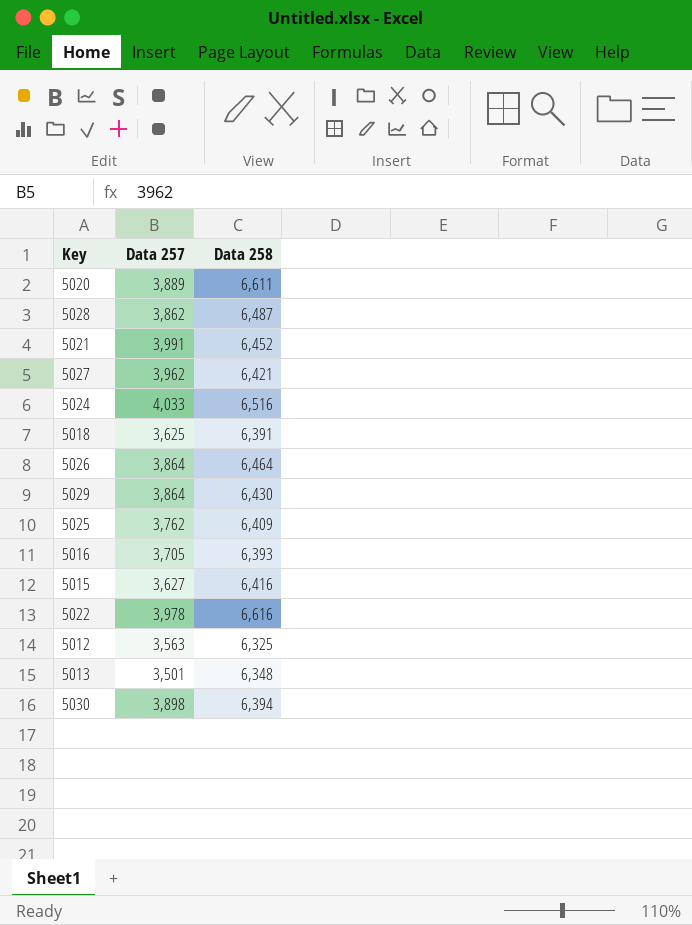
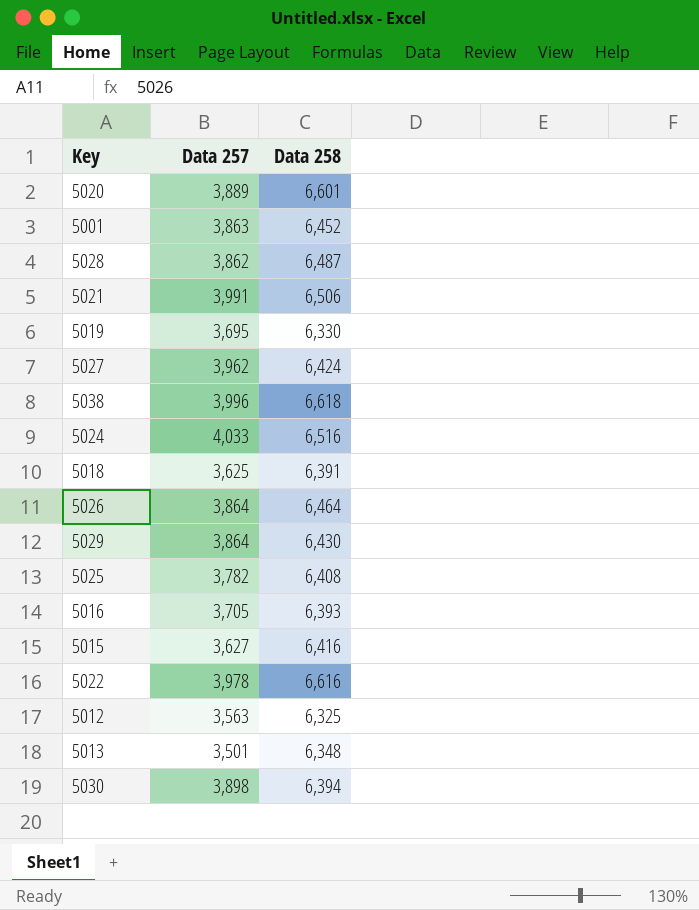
5020 | Data 258: 6,611 -> 6,601
row 5001: none -> 3,863 | 6,452
5021 | Data 258: 6,452 -> 6,506
row 5019: none -> 3,695 | 6,330
5027 | Data 258: 6,421 -> 6,424
row 5038: none -> 3,996 | 6,618
5025 | Data 257: 3,762 -> 3,782
5025 | Data 258: 6,409 -> 6,408

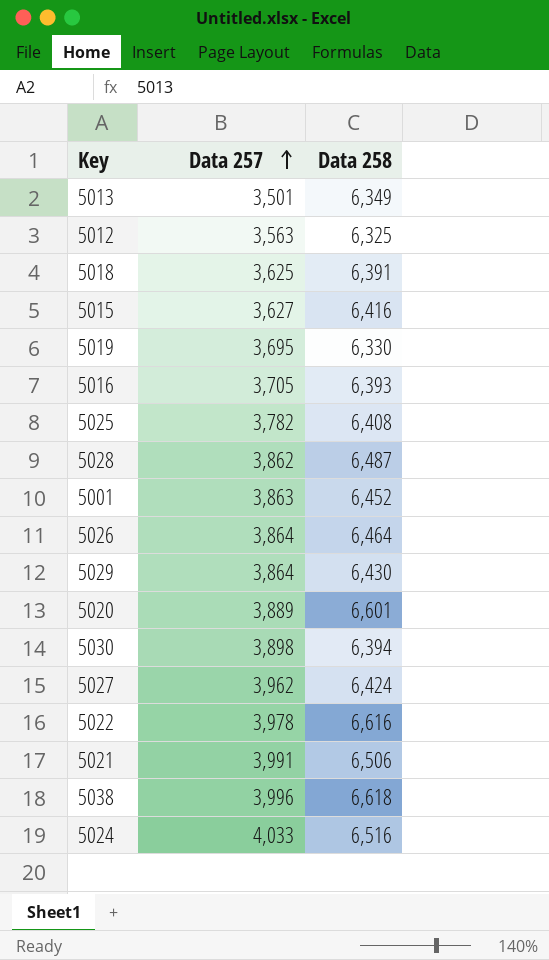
row order: none -> Data 257 ascending
5013 | Data 258: 6,348 -> 6,349

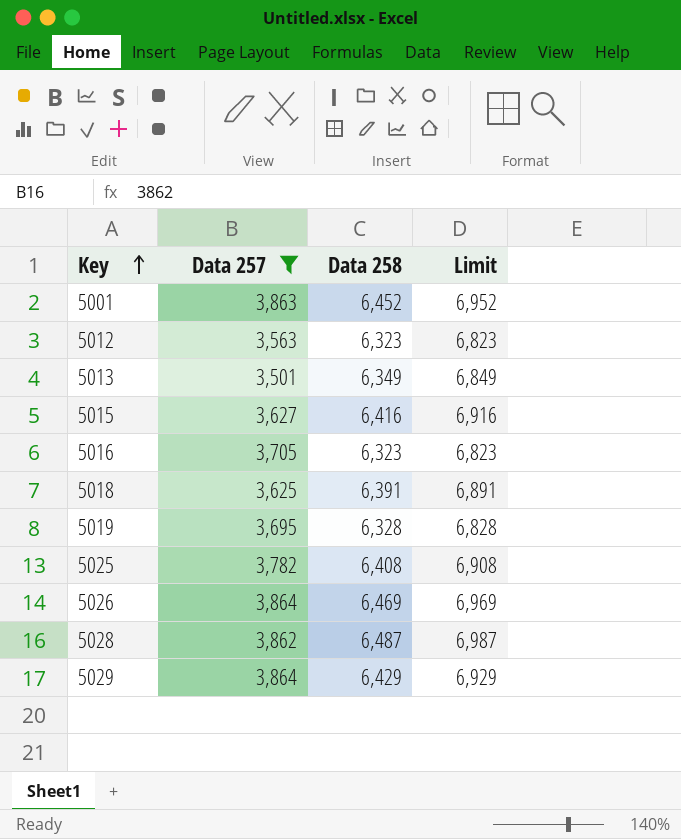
filter: none -> Data 257 <= 3,864
row order: Data 257 ascending -> Key ascending
column Limit | formula: none -> [Data 258] + 500
5012 | Data 258: 6,325 -> 6,323
5016 | Data 258: 6,393 -> 6,323
5019 | Data 258: 6,330 -> 6,328
5026 | Data 258: 6,464 -> 6,469
5029 | Data 258: 6,430 -> 6,429

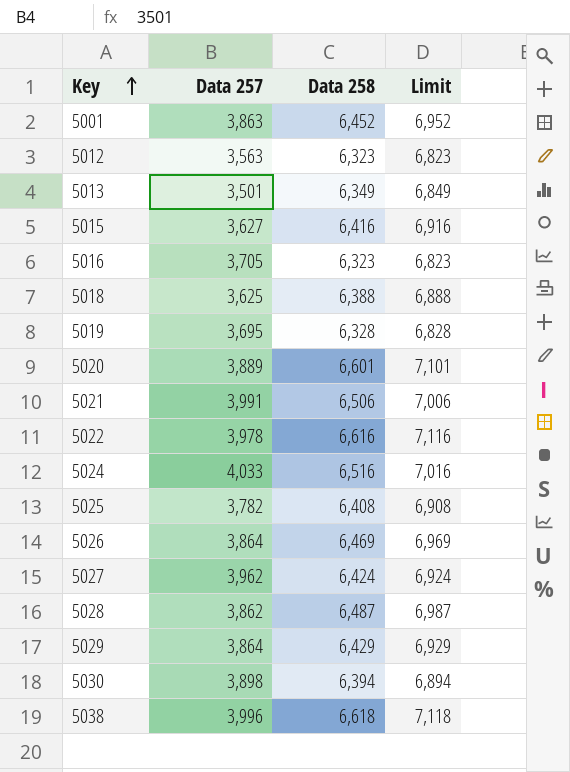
filter: Data 257 <= 3,864 -> none
5018 | Data 258: 6,391 -> 6,388
5018 | Limit: 6,891 -> 6,888

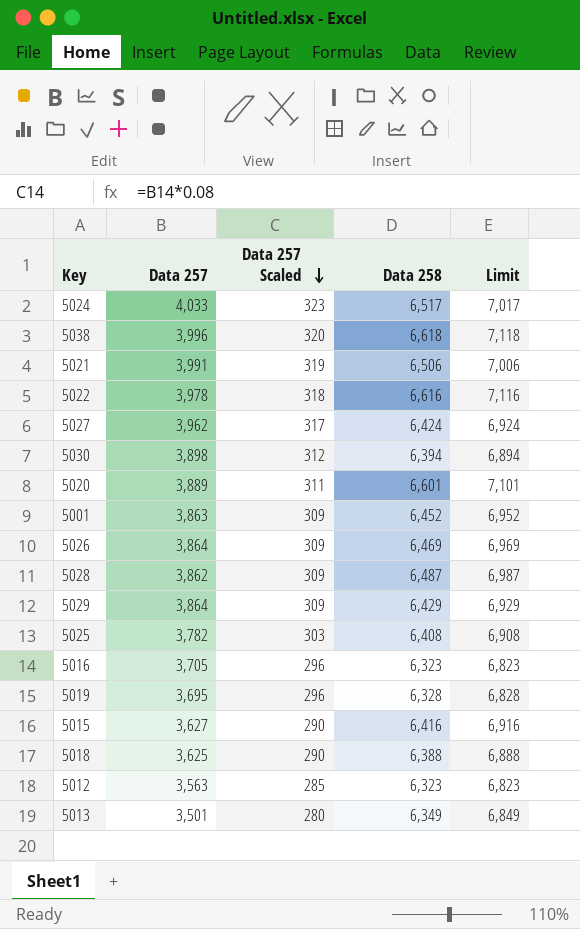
row order: Key ascending -> Data 257 Scaled descending
column Data 257 Scaled | formula: none -> [Data 257] * 0.08
5024 | Data 258: 6,516 -> 6,517
5024 | Limit: 7,016 -> 7,017

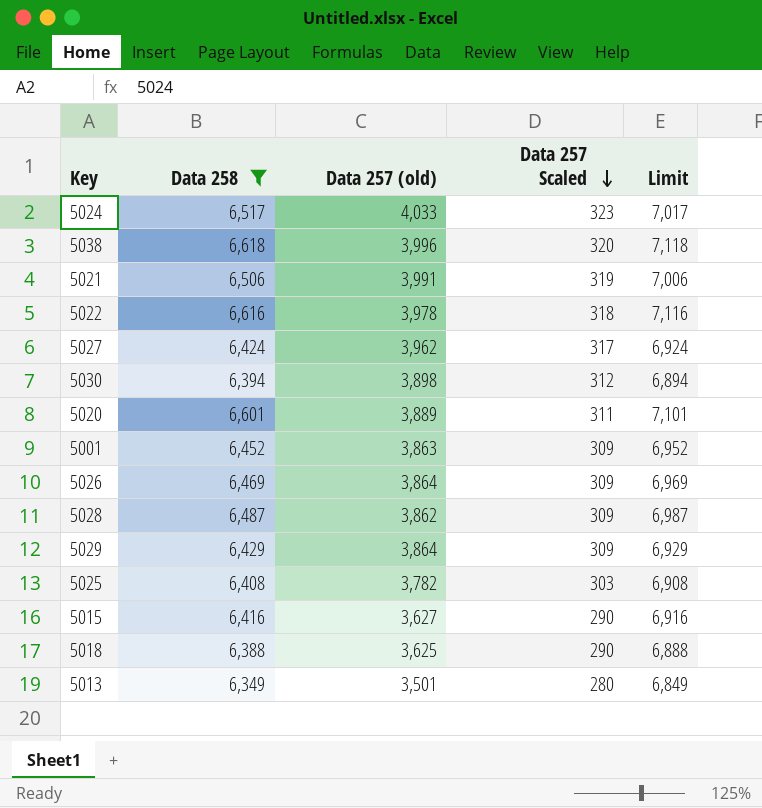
filter: none -> Data 258 >= 6,349
column Data 258 | position: 4 -> 2
column name: Data 257 -> Data 257 (old)

